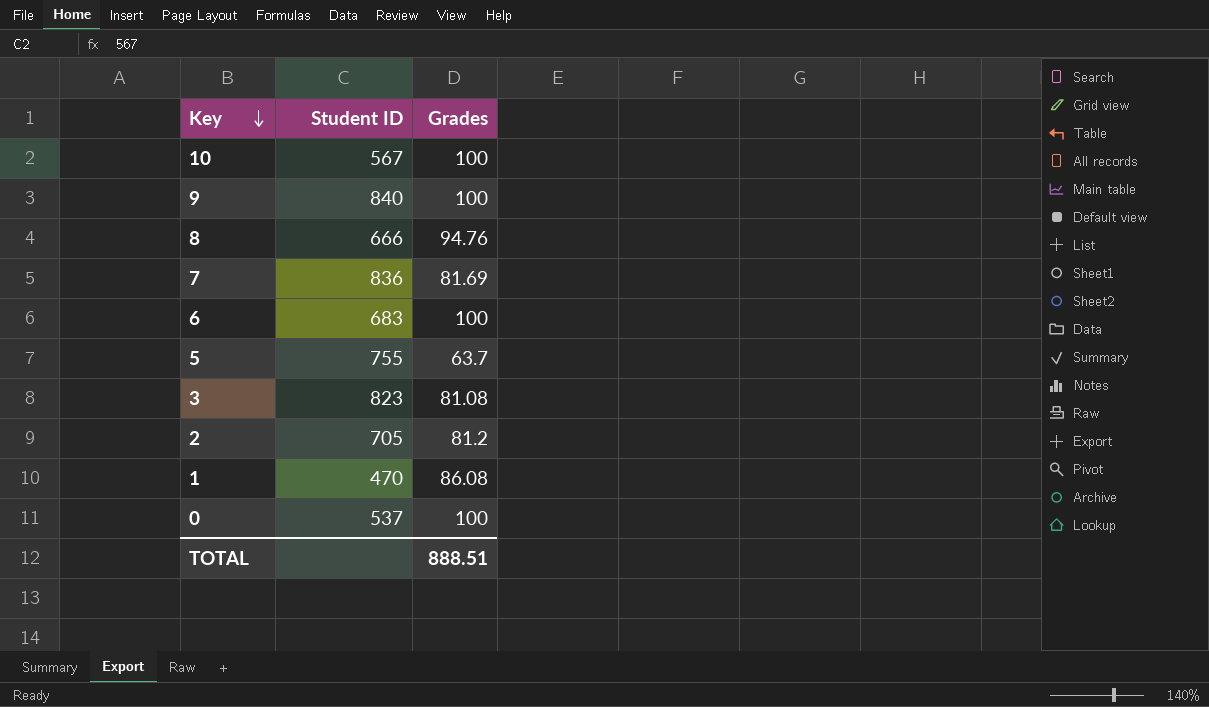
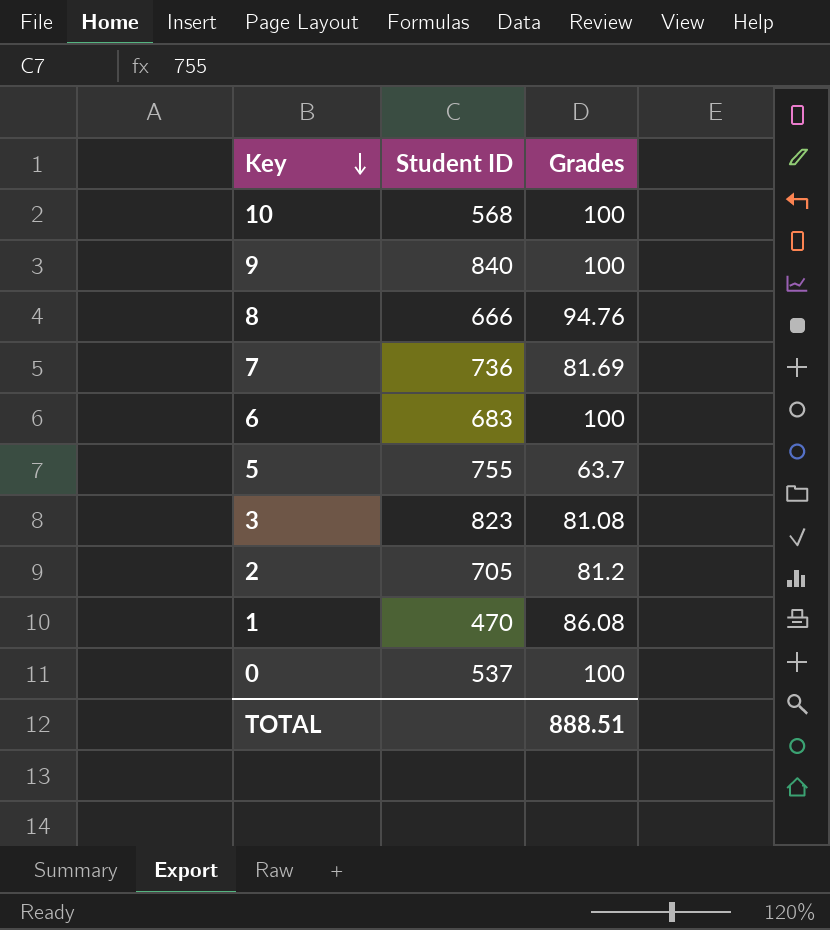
10 | Student ID: 567 -> 568
7 | Student ID: 836 -> 736

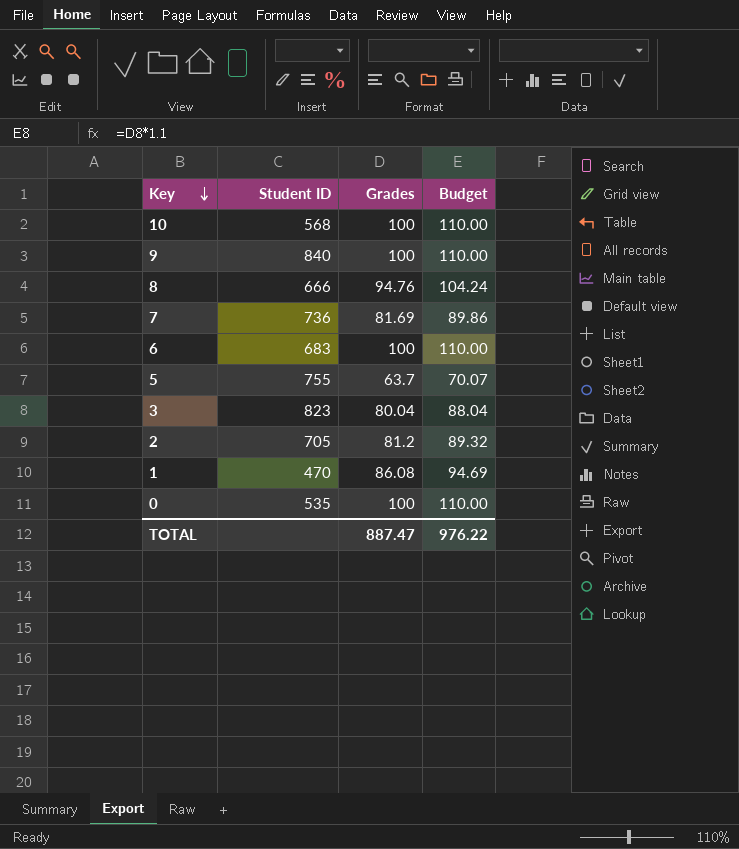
column Budget | formula: none -> [Grades] * 1.1
3 | Grades: 81.08 -> 80.04
0 | Student ID: 537 -> 535
TOTAL | Grades: 888.51 -> 887.47

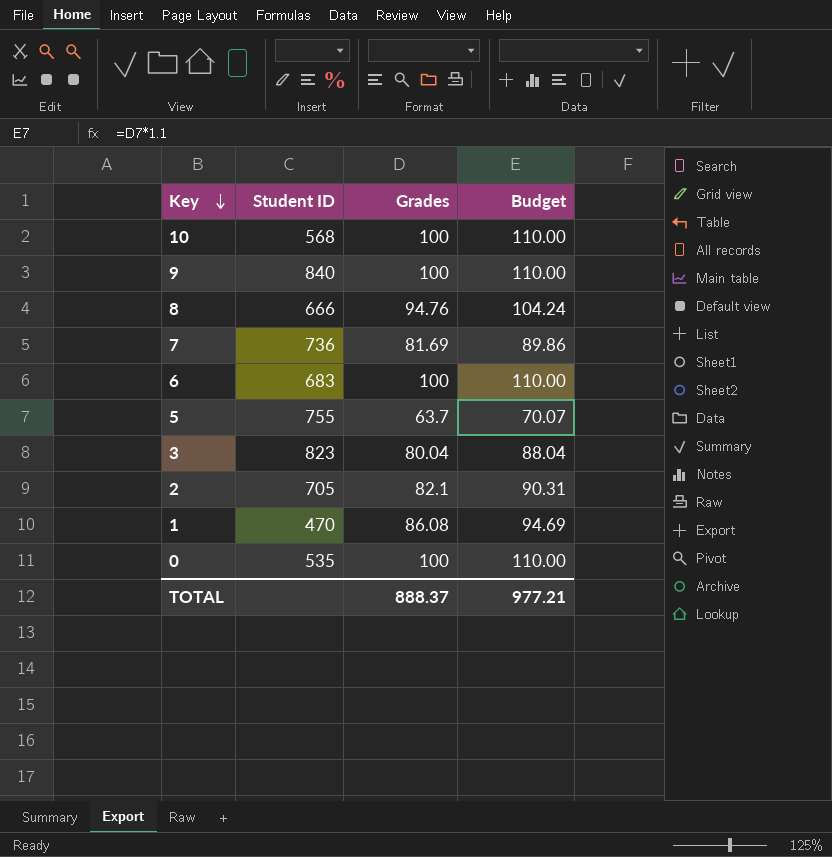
2 | Grades: 81.2 -> 82.1
2 | Budget: 89.32 -> 90.31
TOTAL | Grades: 887.47 -> 888.37
TOTAL | Budget: 976.22 -> 977.21

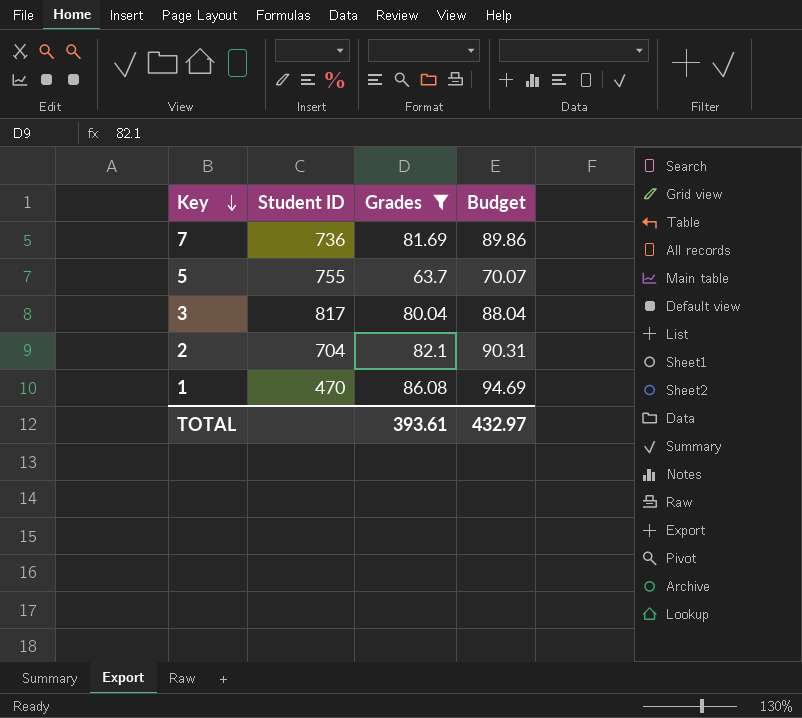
filter: none -> Grades <= 86.08
3 | Student ID: 823 -> 817
2 | Student ID: 705 -> 704
TOTAL | Grades: 888.37 -> 393.61
TOTAL | Budget: 977.21 -> 432.97

